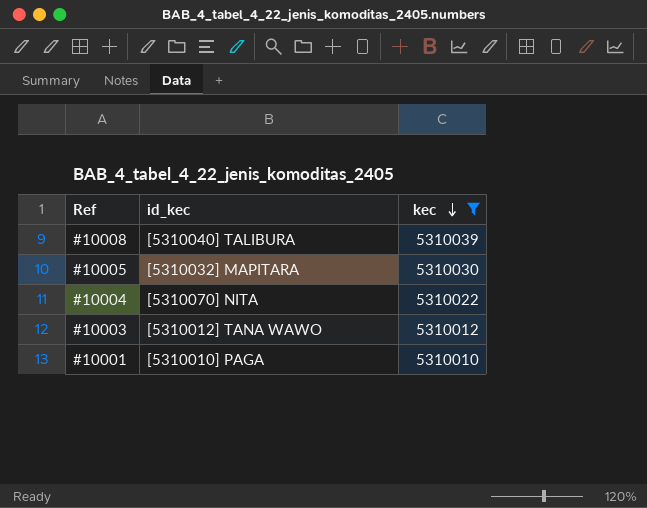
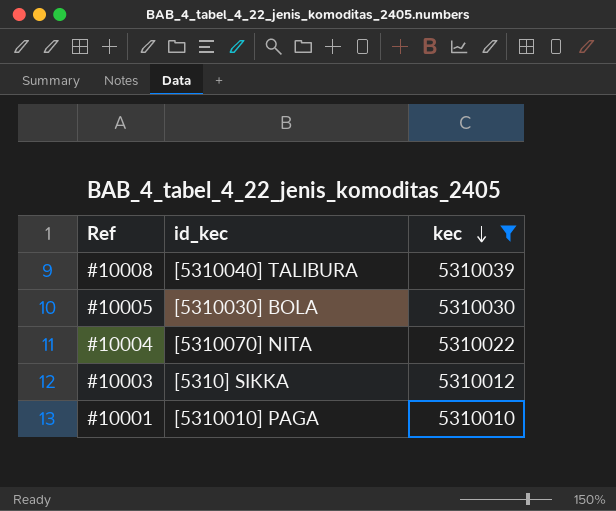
#10005 | id_kec: [5310032] MAPITARA -> [5310030] BOLA
#10003 | id_kec: [5310012] TANA WAWO -> [5310] SIKKA

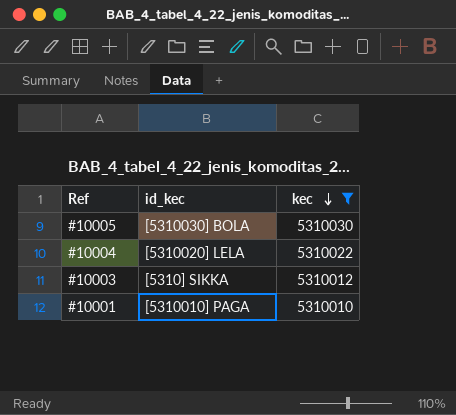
row #10008: [5310040] TALIBURA | 5310039 -> none
#10004 | id_kec: [5310070] NITA -> [5310020] LELA

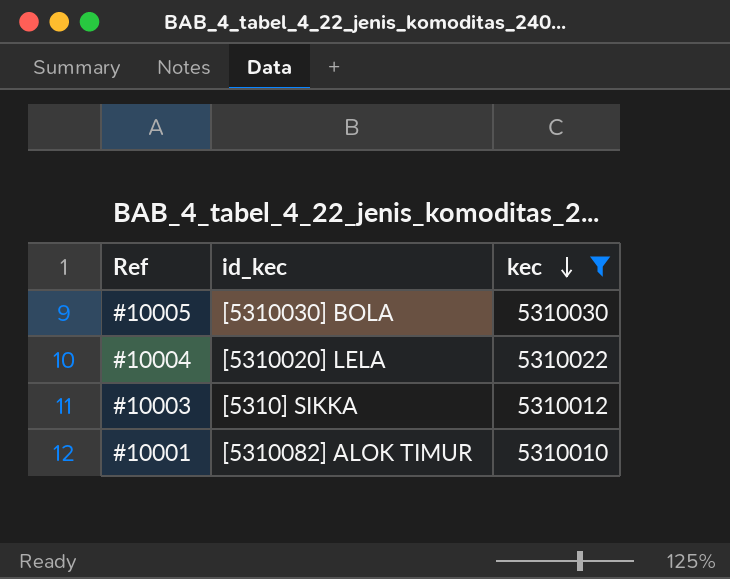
#10001 | id_kec: [5310010] PAGA -> [5310082] ALOK TIMUR

